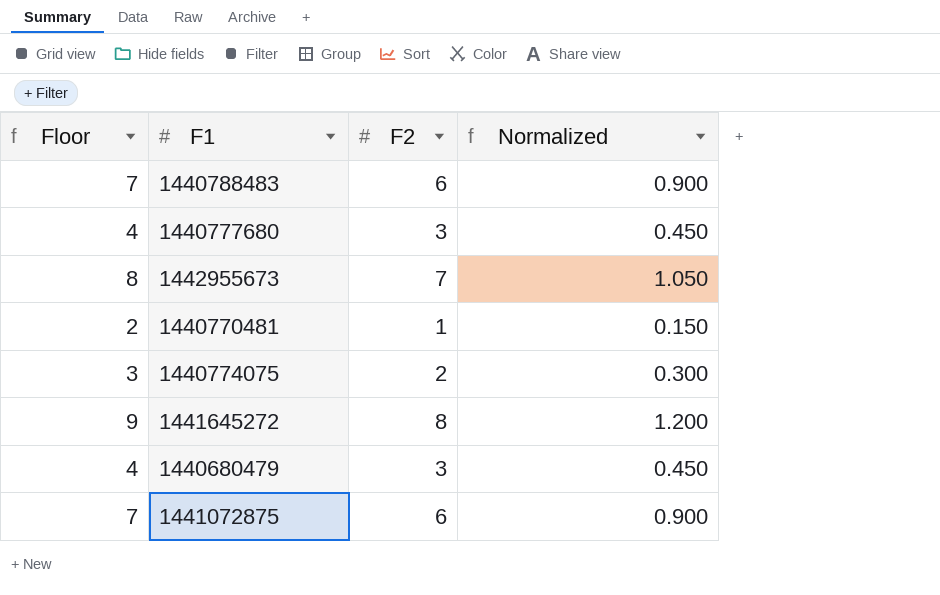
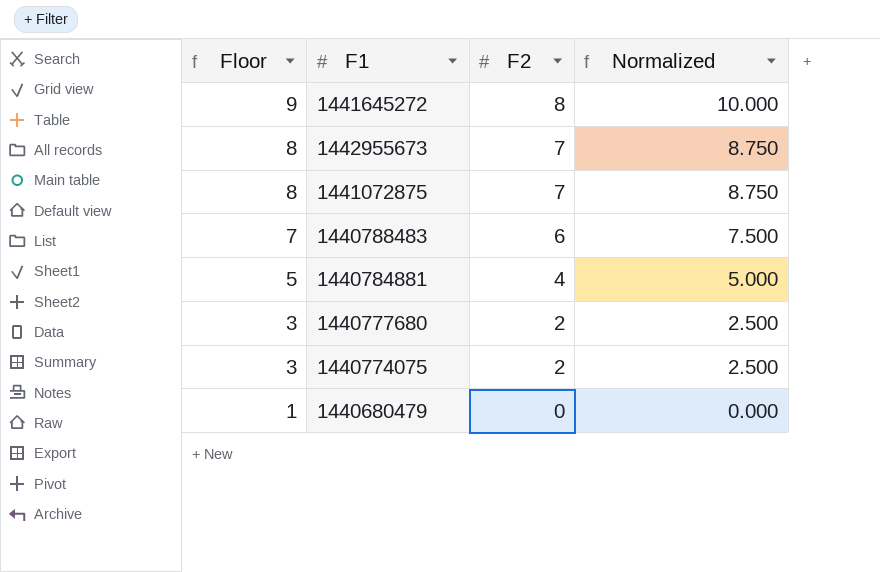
row order: none -> Floor descending
column Normalized | formula: [F2] * 0.15 -> [F2] * 1.25
row 1440770481: 2 | 1 | 0.150 -> none
1441072875 | Floor: 7 -> 8
1441072875 | F2: 6 -> 7
row 1440784881: none -> 5 | 4 | 5.000
1440777680 | Floor: 4 -> 3
1440777680 | F2: 3 -> 2
1440680479 | Floor: 4 -> 1
1440680479 | F2: 3 -> 0

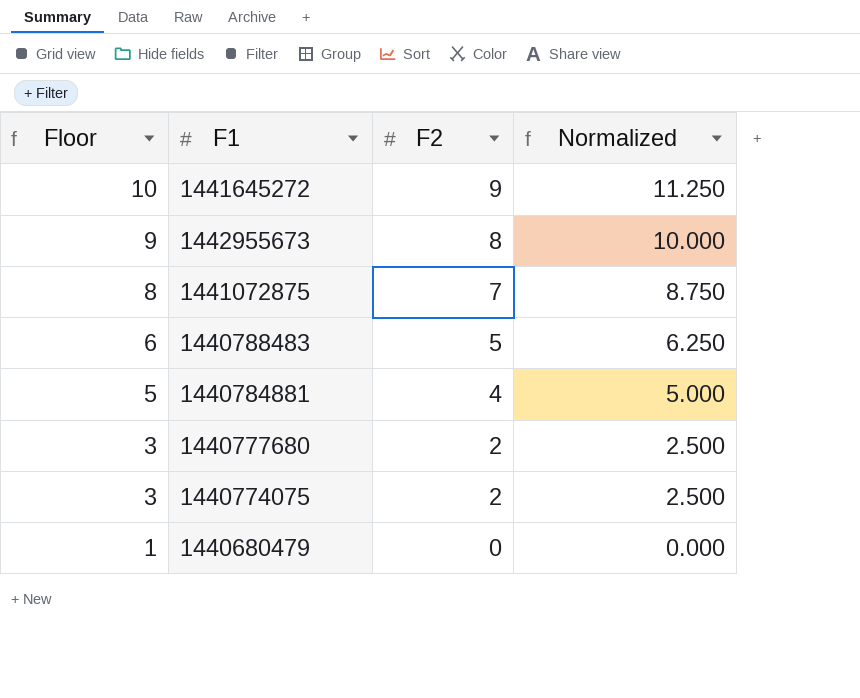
1441645272 | Floor: 9 -> 10
1441645272 | F2: 8 -> 9
1441645272 | Normalized: 10.000 -> 11.250
1442955673 | Floor: 8 -> 9
1442955673 | F2: 7 -> 8
1442955673 | Normalized: 8.750 -> 10.000
1440788483 | Floor: 7 -> 6
1440788483 | F2: 6 -> 5
1440788483 | Normalized: 7.500 -> 6.250

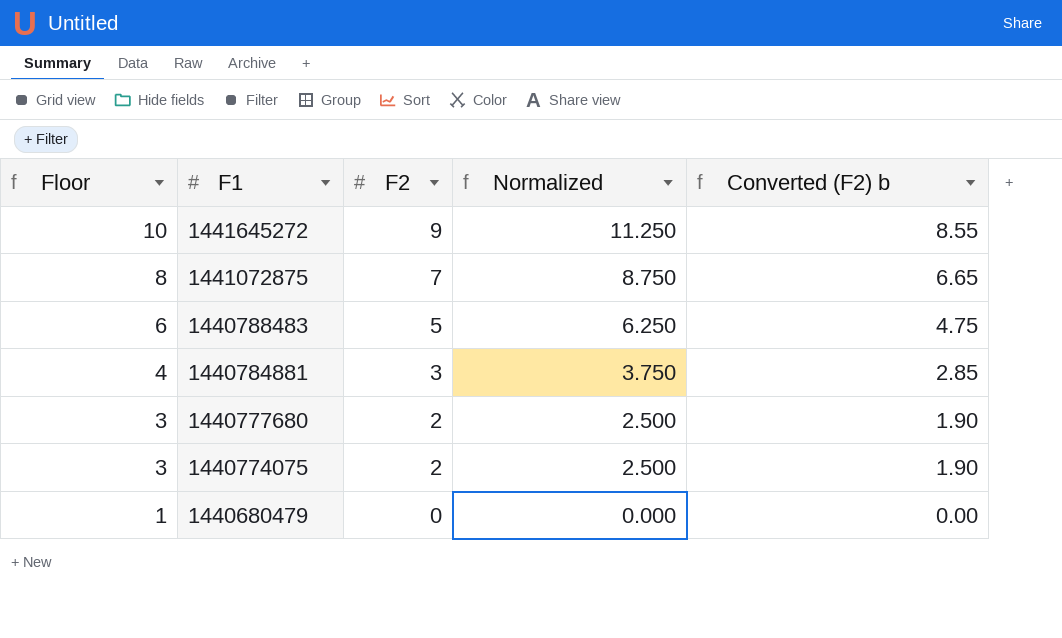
column Converted (F2) b | formula: none -> [F2] * 0.95
row 1442955673: 9 | 8 | 10.000 -> none
1440784881 | Floor: 5 -> 4
1440784881 | F2: 4 -> 3
1440784881 | Normalized: 5.000 -> 3.750

